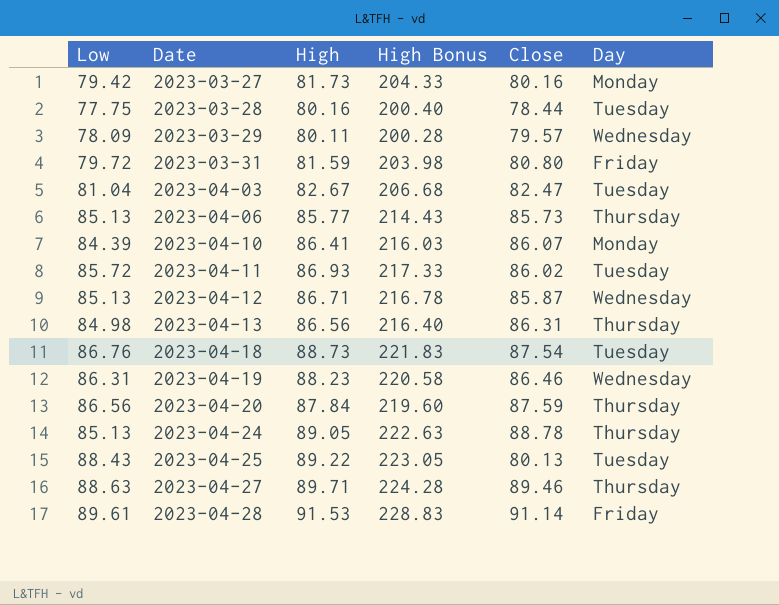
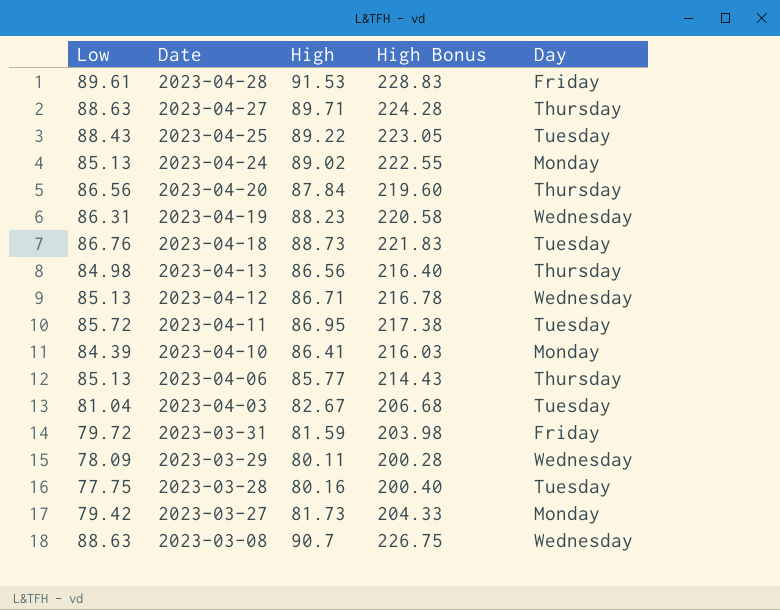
row order: Date ascending -> Date descending
column Close | position: 5 -> none
2023-04-24 | High: 89.05 -> 89.02
2023-04-24 | High Bonus: 222.63 -> 222.55
2023-04-24 | Day: Thursday -> Monday
2023-04-11 | High: 86.93 -> 86.95
2023-04-11 | High Bonus: 217.33 -> 217.38
row 2023-03-08: none -> 88.63 | 90.7 | 226.75 | Wednesday

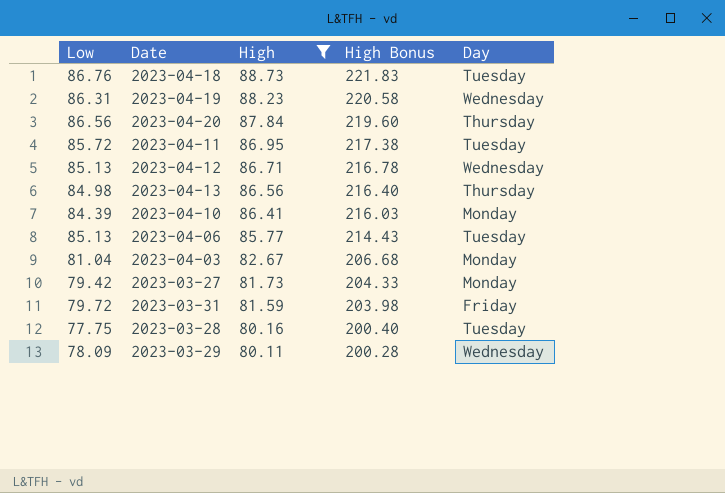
filter: none -> High <= 88.73
row order: Date descending -> High descending
2023-04-06 | Day: Thursday -> Tuesday
2023-04-03 | Day: Tuesday -> Monday

